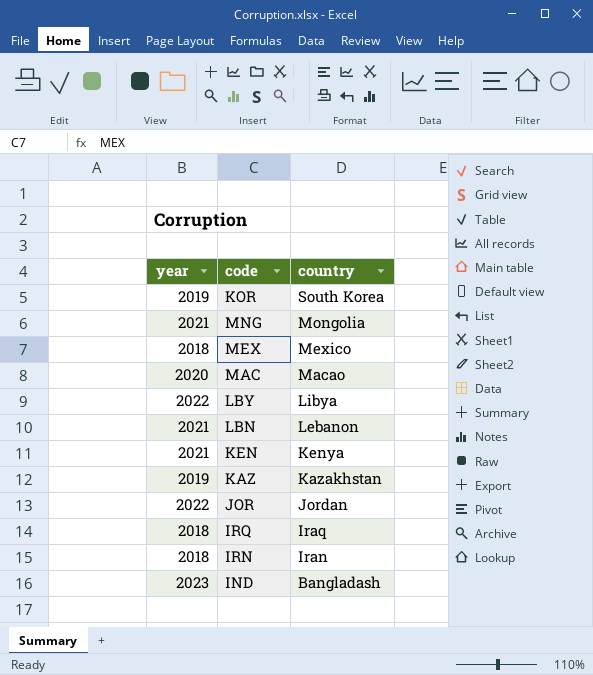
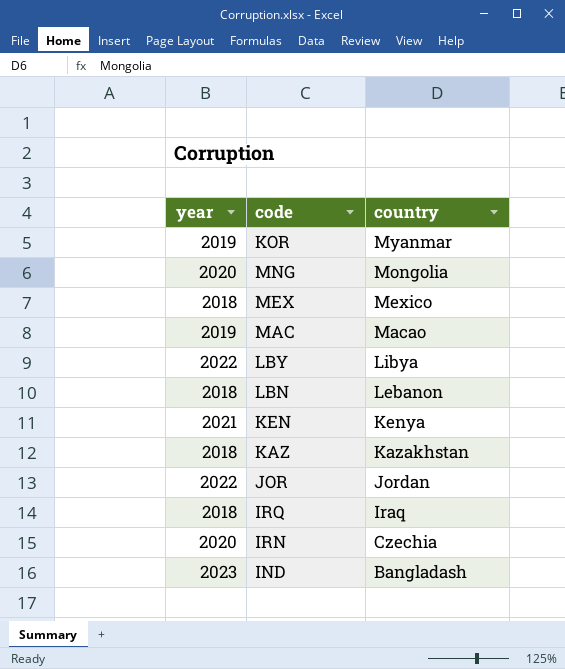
KOR | country: South Korea -> Myanmar
MNG | year: 2021 -> 2020
MAC | year: 2020 -> 2019
LBN | year: 2021 -> 2018
KAZ | year: 2019 -> 2018
IRN | year: 2018 -> 2020
IRN | country: Iran -> Czechia

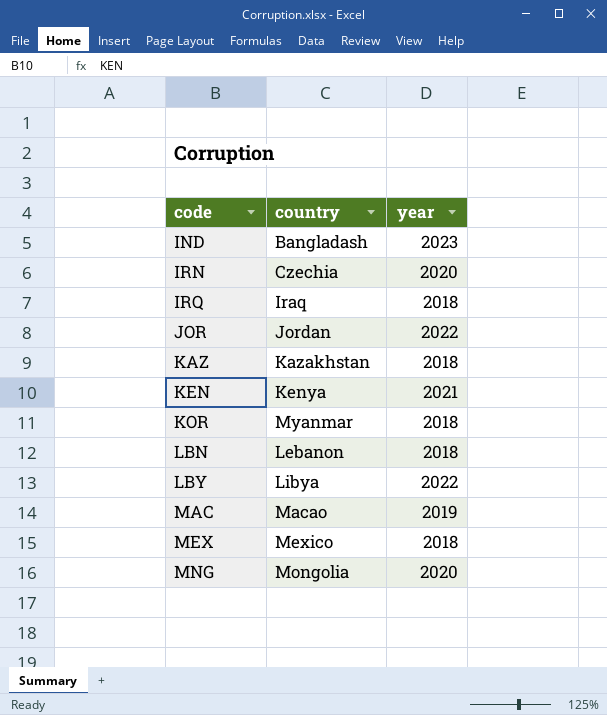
row order: country descending -> code ascending
column year | position: 1 -> 3
KOR | year: 2019 -> 2018

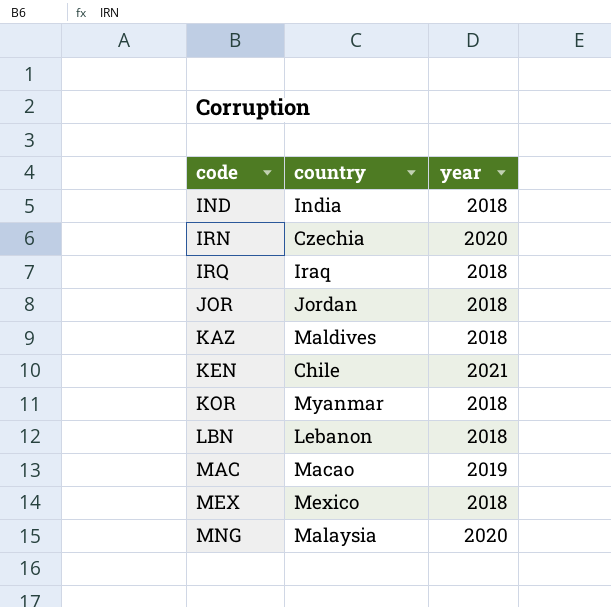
row LBY: Libya | 2022 -> none
IND | country: Bangladash -> India
IND | year: 2023 -> 2018
JOR | year: 2022 -> 2018
KAZ | country: Kazakhstan -> Maldives
KEN | country: Kenya -> Chile
MNG | country: Mongolia -> Malaysia

